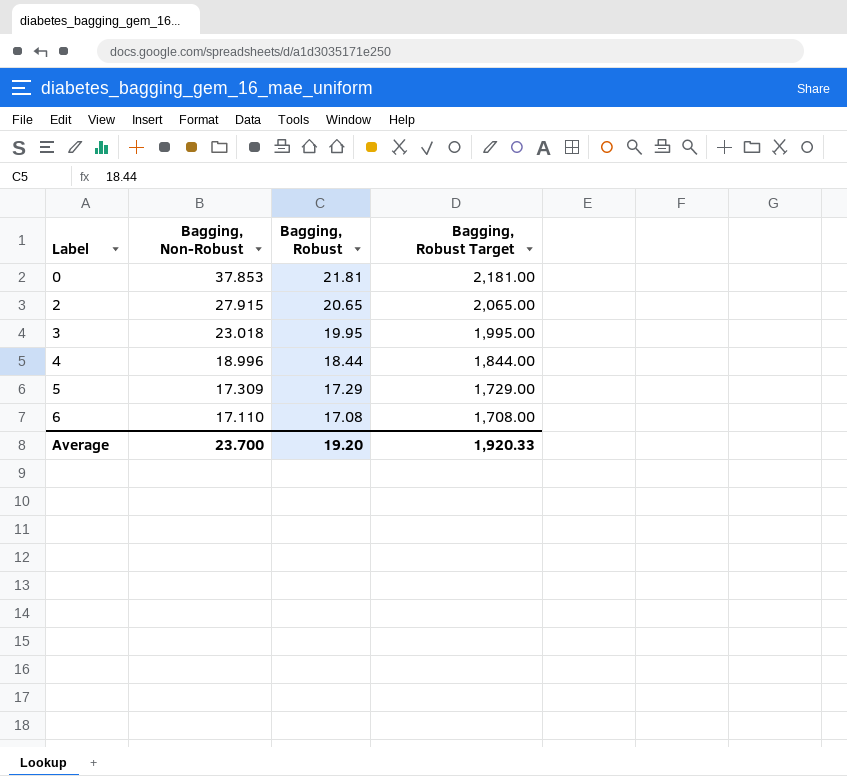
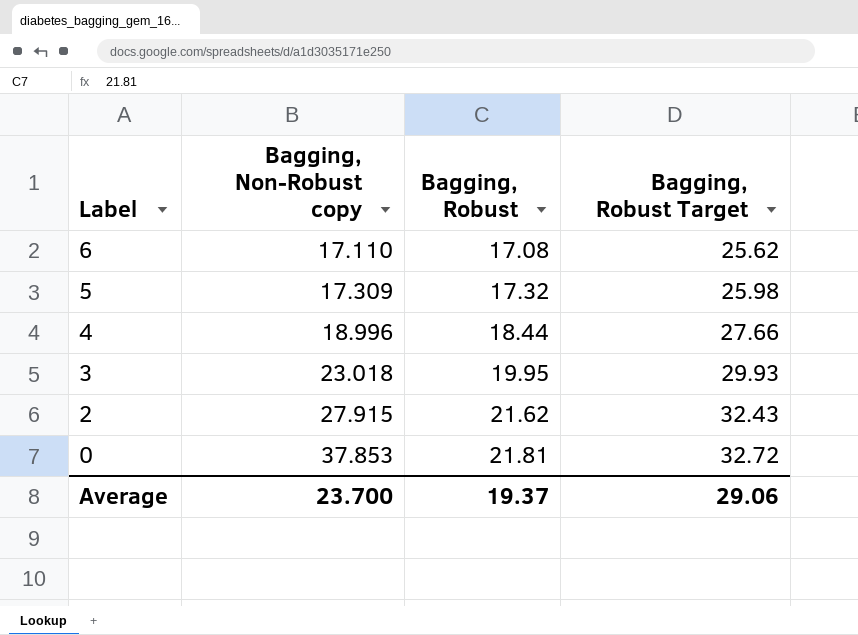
row order: Label ascending -> Label descending
column name: Bagging, Non-Robust -> Bagging, Non-Robust copy
column Bagging, Robust Target | formula: [Bagging, Robust] * 100 -> [Bagging, Robust] * 1.5
5 | Bagging, Robust: 17.29 -> 17.32
2 | Bagging, Robust: 20.65 -> 21.62
Average | Bagging, Robust: 19.20 -> 19.37
Average | Bagging, Robust Target: 1,920.33 -> 29.06

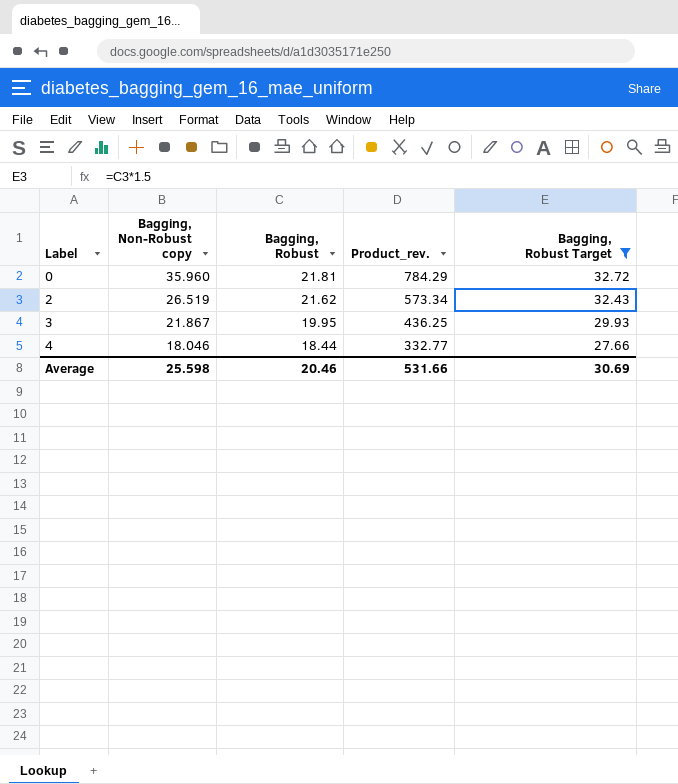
filter: none -> Bagging, Robust Target >= 27.66
row order: Label descending -> Label ascending
column Product_rev. | formula: none -> [Bagging, Non-Robust copy] * [Bagging, Robust]
0 | Bagging, Non-Robust copy: 37.853 -> 35.960
2 | Bagging, Non-Robust copy: 27.915 -> 26.519
3 | Bagging, Non-Robust copy: 23.018 -> 21.867
4 | Bagging, Non-Robust copy: 18.996 -> 18.046
Average | Bagging, Non-Robust copy: 23.700 -> 25.598
Average | Bagging, Robust: 19.37 -> 20.46
Average | Bagging, Robust Target: 29.06 -> 30.69

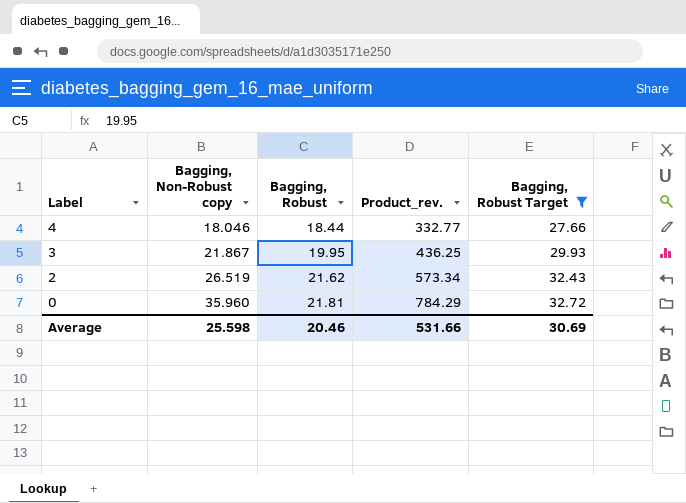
row order: Label ascending -> Label descending

